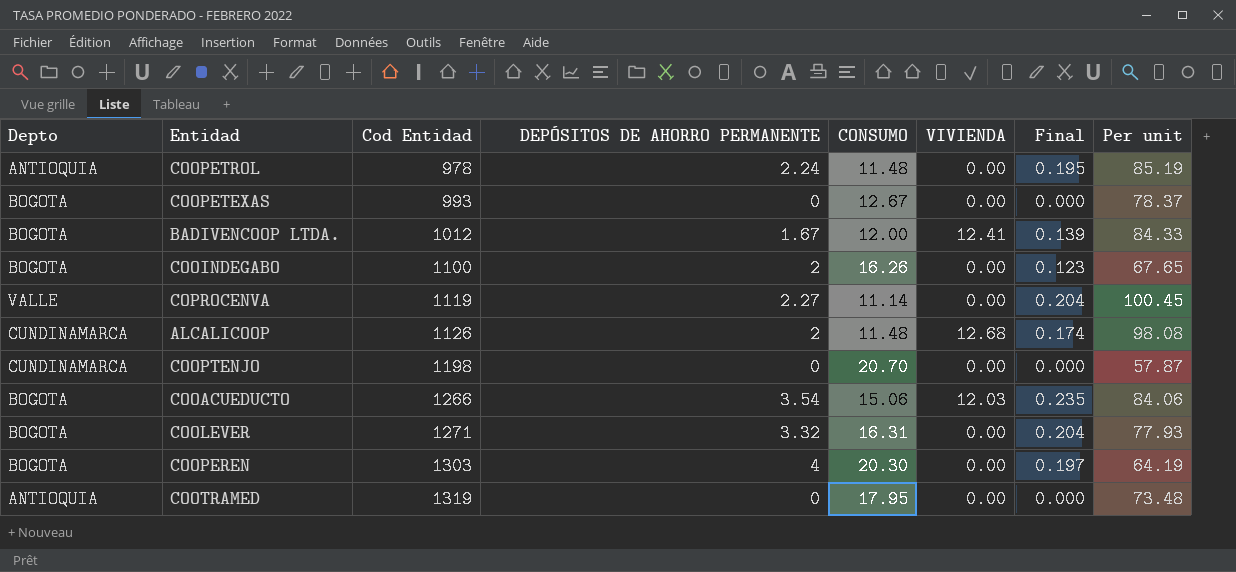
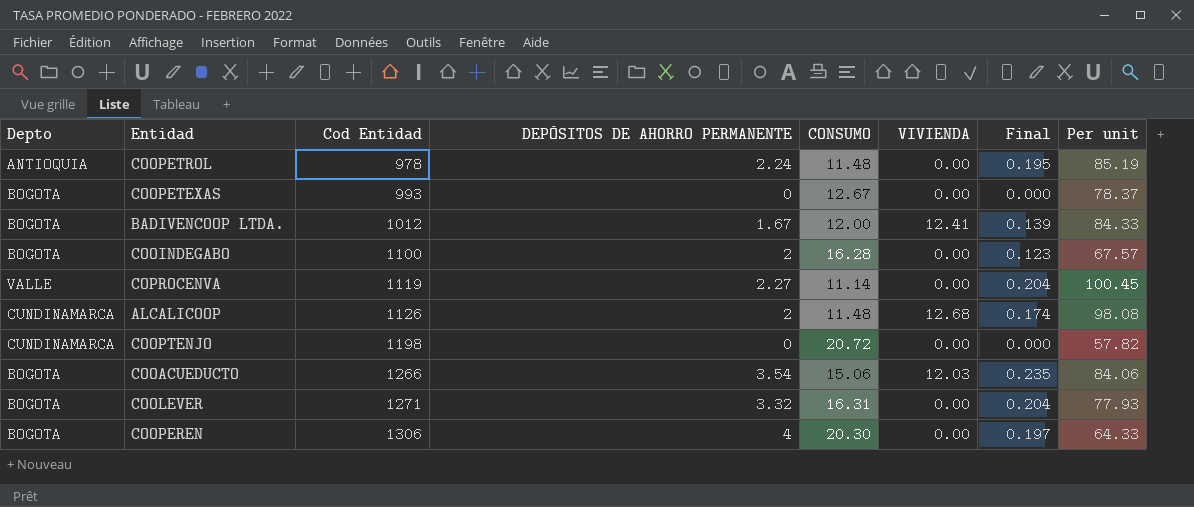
row COOTRAMED: ANTIOQUIA | 1319 | 0 | 17.95 | 0.00 | 0.000 | 73.48 -> none
COOINDEGABO | CONSUMO: 16.26 -> 16.28
COOINDEGABO | Per unit: 67.65 -> 67.57
COOPTENJO | CONSUMO: 20.70 -> 20.72
COOPTENJO | Per unit: 57.87 -> 57.82
COOPEREN | Cod Entidad: 1303 -> 1306
COOPEREN | Per unit: 64.19 -> 64.33

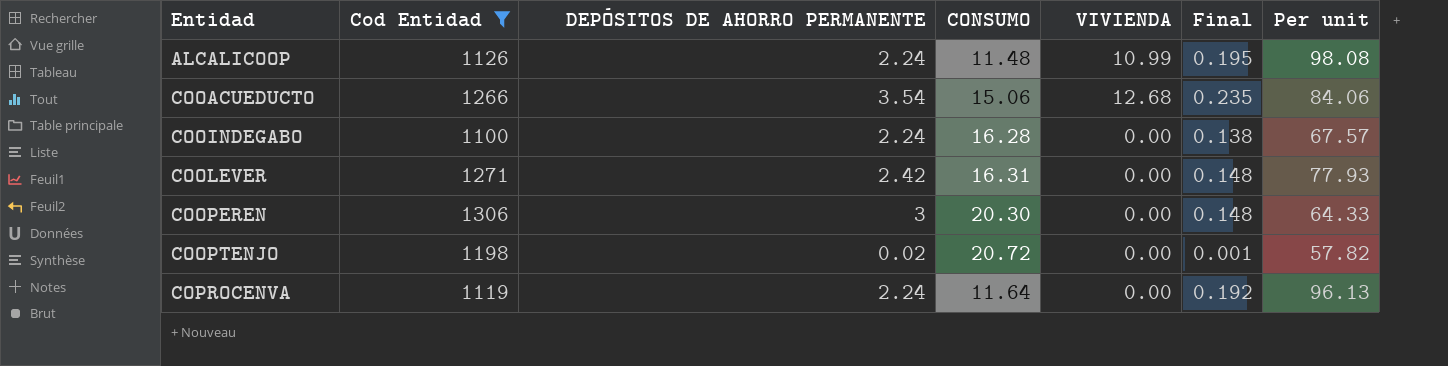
filter: none -> Cod Entidad >= 1100
row order: Cod Entidad ascending -> Entidad ascending
column Depto | position: 1 -> none
ALCALICOOP | DEPÓSITOS DE AHORRO PERMANENTE: 2 -> 2.24
ALCALICOOP | VIVIENDA: 12.68 -> 10.99
ALCALICOOP | Final: 0.174 -> 0.195
COOACUEDUCTO | VIVIENDA: 12.03 -> 12.68
COOINDEGABO | DEPÓSITOS DE AHORRO PERMANENTE: 2 -> 2.24
COOINDEGABO | Final: 0.123 -> 0.138
COOLEVER | DEPÓSITOS DE AHORRO PERMANENTE: 3.32 -> 2.42
COOLEVER | Final: 0.204 -> 0.148
COOPEREN | DEPÓSITOS DE AHORRO PERMANENTE: 4 -> 3
COOPEREN | Final: 0.197 -> 0.148
COOPTENJO | DEPÓSITOS DE AHORRO PERMANENTE: 0 -> 0.02
COOPTENJO | Final: 0.000 -> 0.001
COPROCENVA | DEPÓSITOS DE AHORRO PERMANENTE: 2.27 -> 2.24
COPROCENVA | CONSUMO: 11.14 -> 11.64
COPROCENVA | Final: 0.204 -> 0.192
COPROCENVA | Per unit: 100.45 -> 96.13

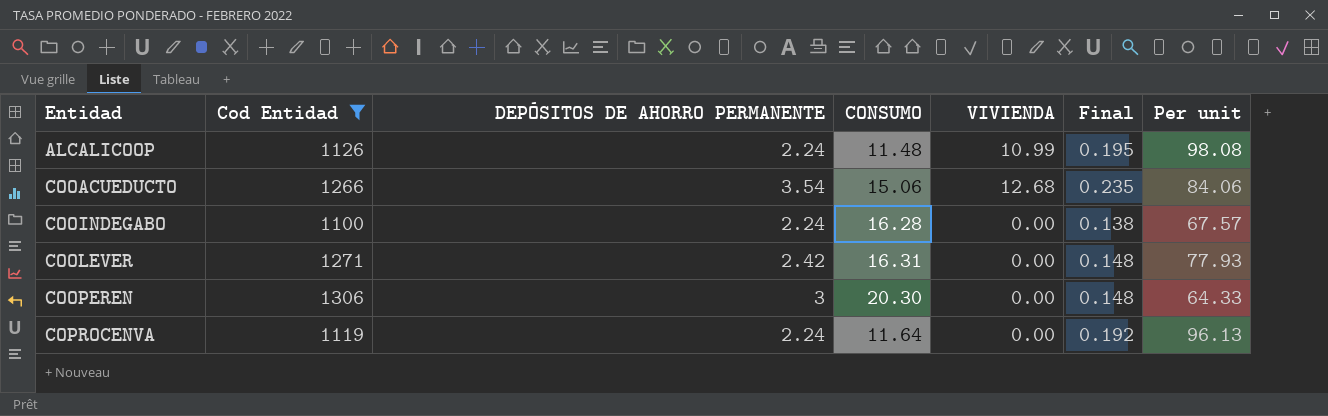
row COOPTENJO: 1198 | 0.02 | 20.72 | 0.00 | 0.001 | 57.82 -> none

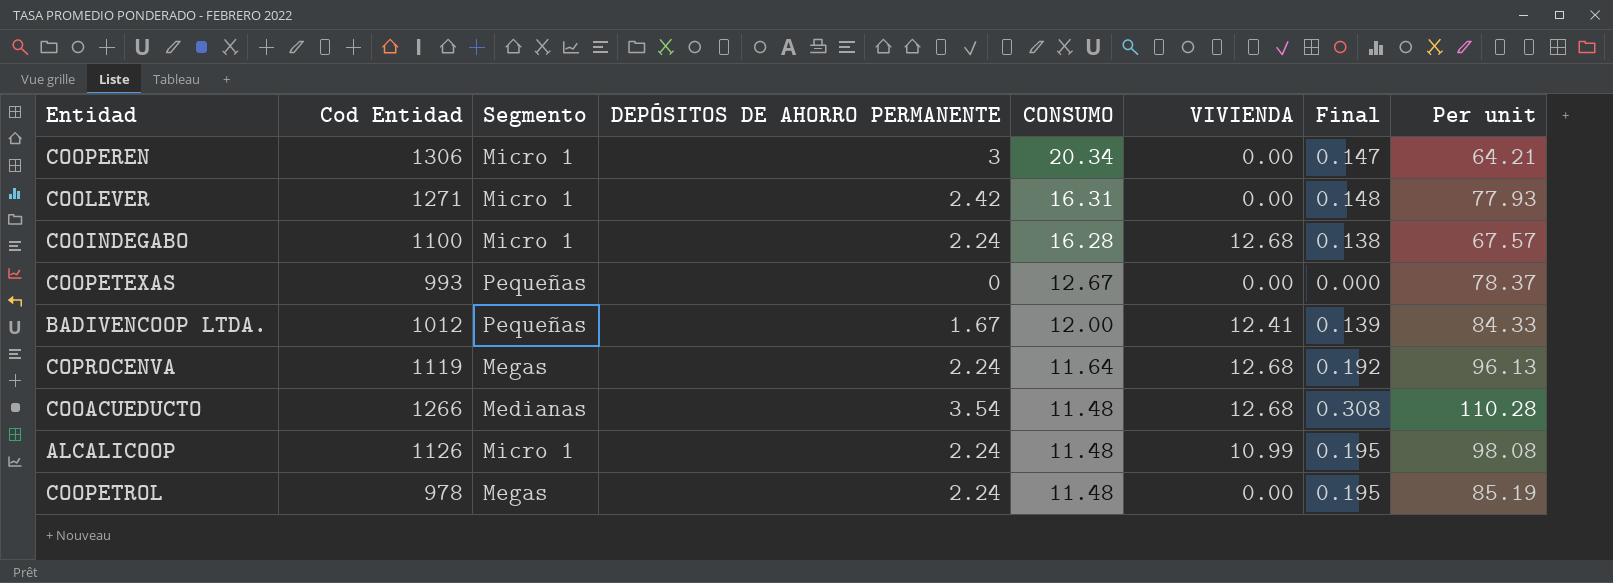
filter: Cod Entidad >= 1100 -> none
row order: Entidad ascending -> CONSUMO descending
column Segmento | position: none -> 3
COOPEREN | CONSUMO: 20.30 -> 20.34
COOPEREN | Final: 0.148 -> 0.147
COOPEREN | Per unit: 64.33 -> 64.21
COOINDEGABO | VIVIENDA: 0.00 -> 12.68
COPROCENVA | VIVIENDA: 0.00 -> 12.68
COOACUEDUCTO | CONSUMO: 15.06 -> 11.48
COOACUEDUCTO | Final: 0.235 -> 0.308
COOACUEDUCTO | Per unit: 84.06 -> 110.28

